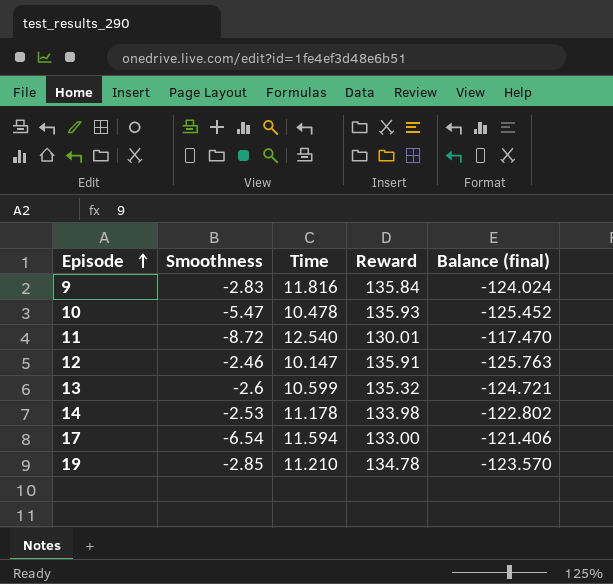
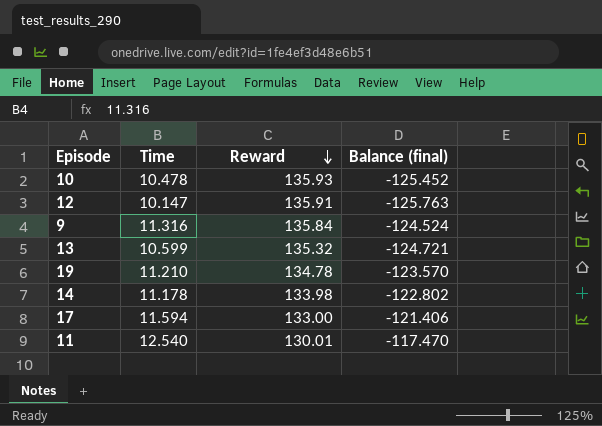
row order: Episode ascending -> Reward descending
column Smoothness | position: 2 -> none
9 | Time: 11.816 -> 11.316
9 | Balance (final): -124.024 -> -124.524

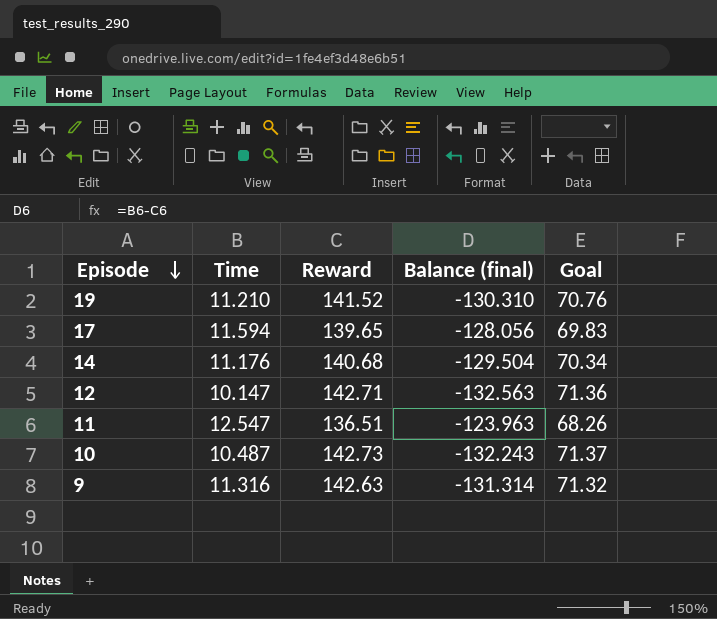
row order: Reward descending -> Episode descending
column Goal | formula: none -> [Reward] * 0.5
row 13: 10.599 | 135.32 | -124.721 -> none
19 | Reward: 134.78 -> 141.52
19 | Balance (final): -123.570 -> -130.310
17 | Reward: 133.00 -> 139.65
17 | Balance (final): -121.406 -> -128.056
14 | Time: 11.178 -> 11.176
14 | Reward: 133.98 -> 140.68
14 | Balance (final): -122.802 -> -129.504
12 | Reward: 135.91 -> 142.71
12 | Balance (final): -125.763 -> -132.563
11 | Time: 12.540 -> 12.547
11 | Reward: 130.01 -> 136.51
11 | Balance (final): -117.470 -> -123.963
10 | Time: 10.478 -> 10.487
10 | Reward: 135.93 -> 142.73
10 | Balance (final): -125.452 -> -132.243
9 | Reward: 135.84 -> 142.63
9 | Balance (final): -124.524 -> -131.314

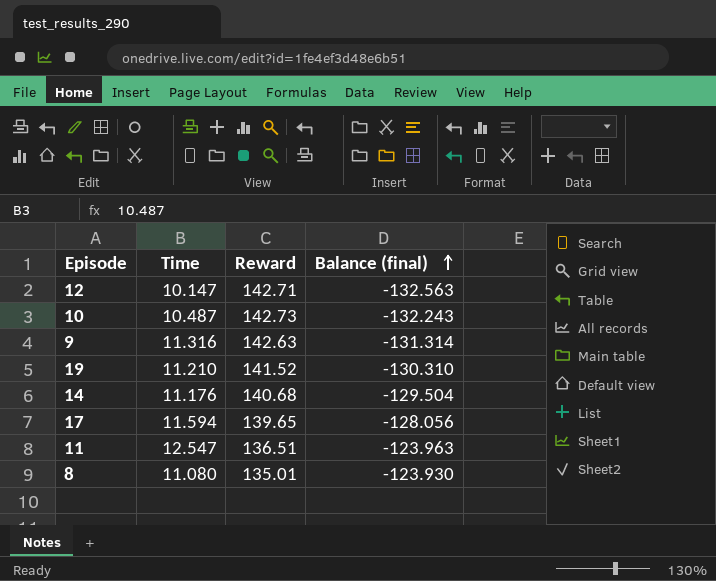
row order: Episode descending -> Balance (final) ascending
column Goal | formula: [Reward] * 0.5 -> none
row 8: none -> 11.080 | 135.01 | -123.930

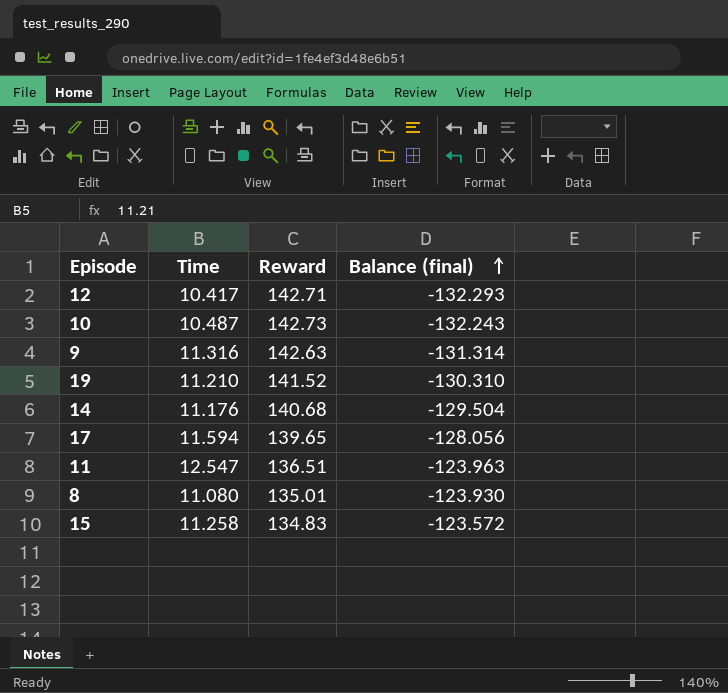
12 | Time: 10.147 -> 10.417
12 | Balance (final): -132.563 -> -132.293
row 15: none -> 11.258 | 134.83 | -123.572

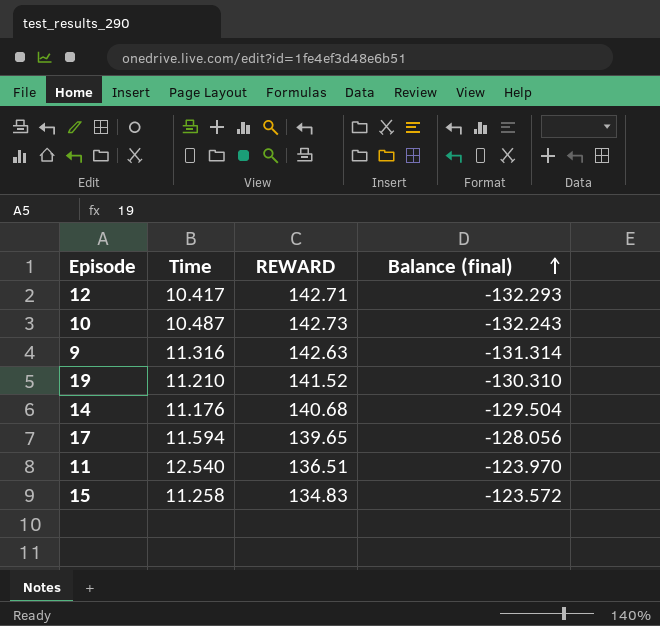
column name: Reward -> REWARD
row 8: 11.080 | 135.01 | -123.930 -> none
11 | Time: 12.547 -> 12.540
11 | Balance (final): -123.963 -> -123.970

